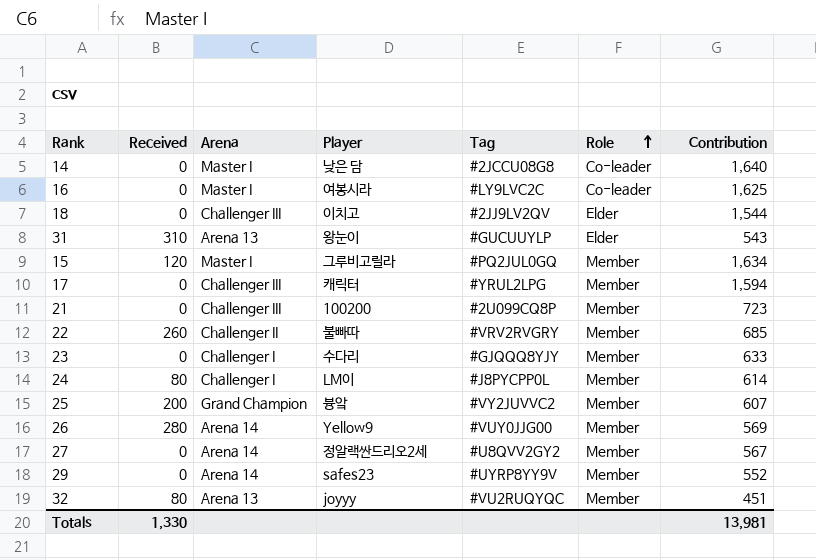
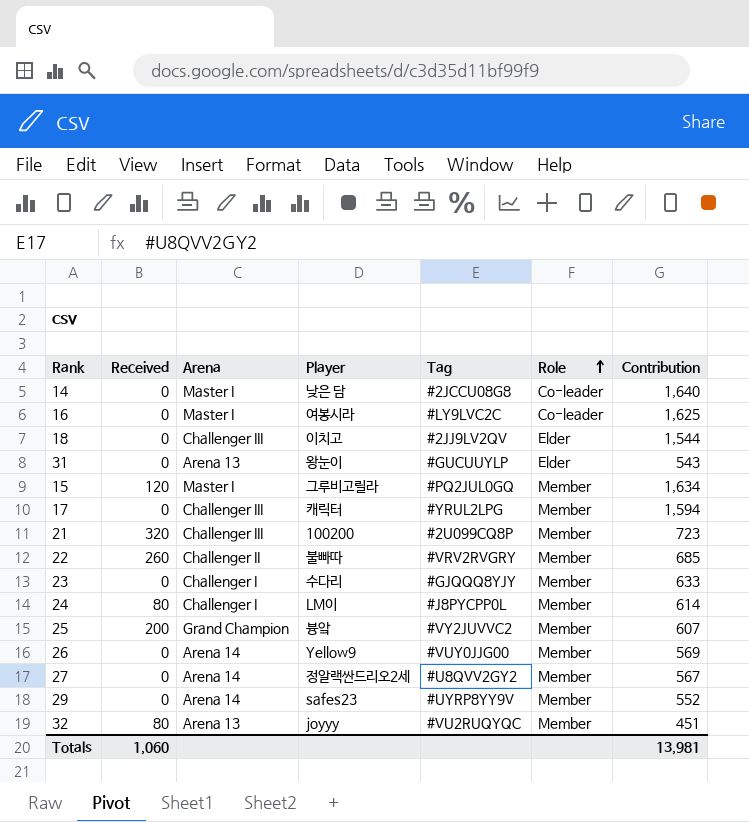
31 | Received: 310 -> 0
21 | Received: 0 -> 320
26 | Received: 280 -> 0
Totals | Received: 1,330 -> 1,060

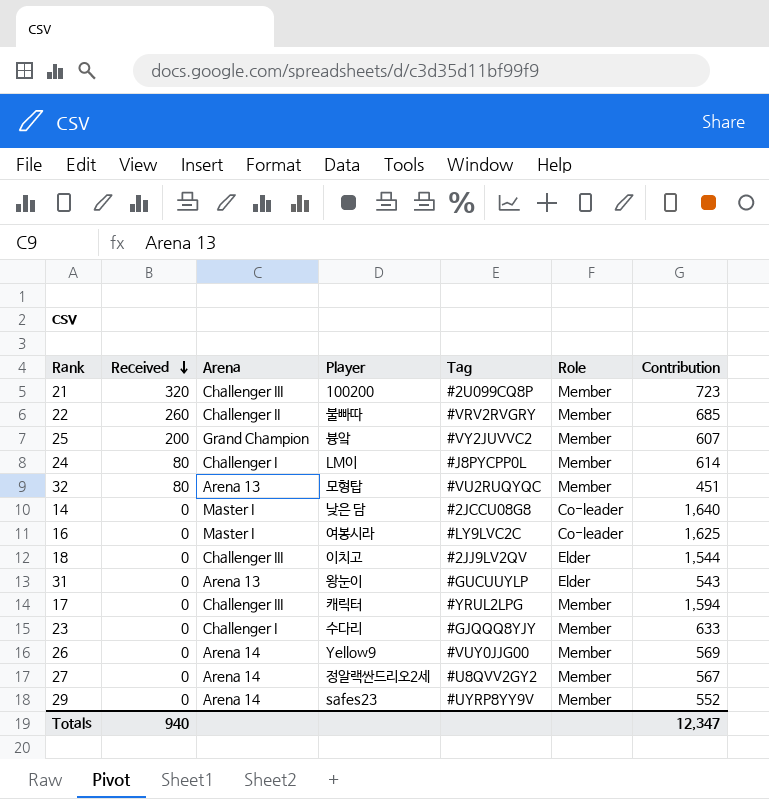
row order: Role ascending -> Received descending
row 15: 120 | Master I | 그루비고릴라 | #PQ2JUL0GQ | Member | 1,634 -> none
32 | Player: joyyy -> 모형탑
Totals | Received: 1,060 -> 940
Totals | Contribution: 13,981 -> 12,347

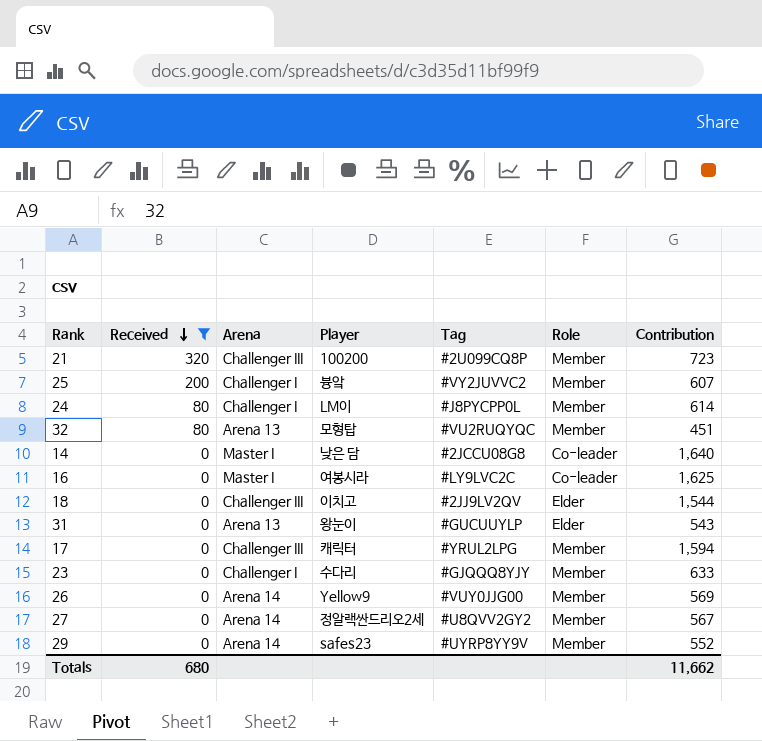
filter: none -> Received != 260
25 | Arena: Grand Champion -> Challenger I
Totals | Received: 940 -> 680
Totals | Contribution: 12,347 -> 11,662

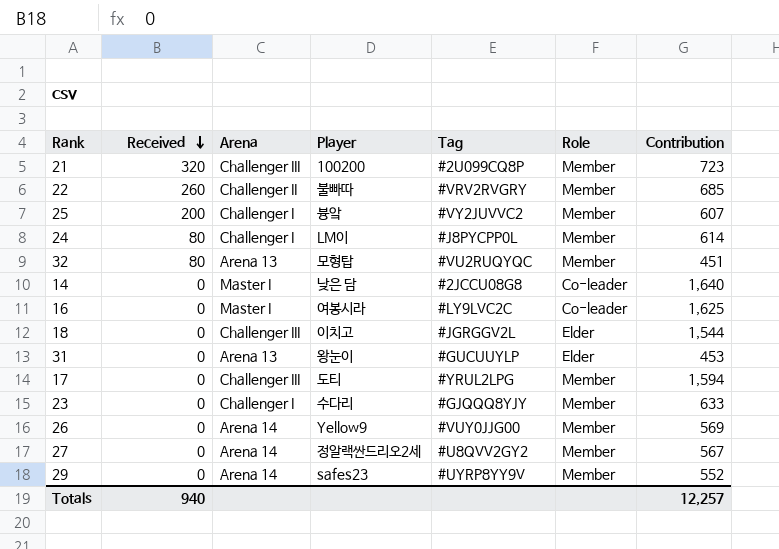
filter: Received != 260 -> none
18 | Tag: #2JJ9LV2QV -> #JGRGGV2L
31 | Contribution: 543 -> 453
17 | Player: 캐릭터 -> 도티
Totals | Received: 680 -> 940
Totals | Contribution: 11,662 -> 12,257

